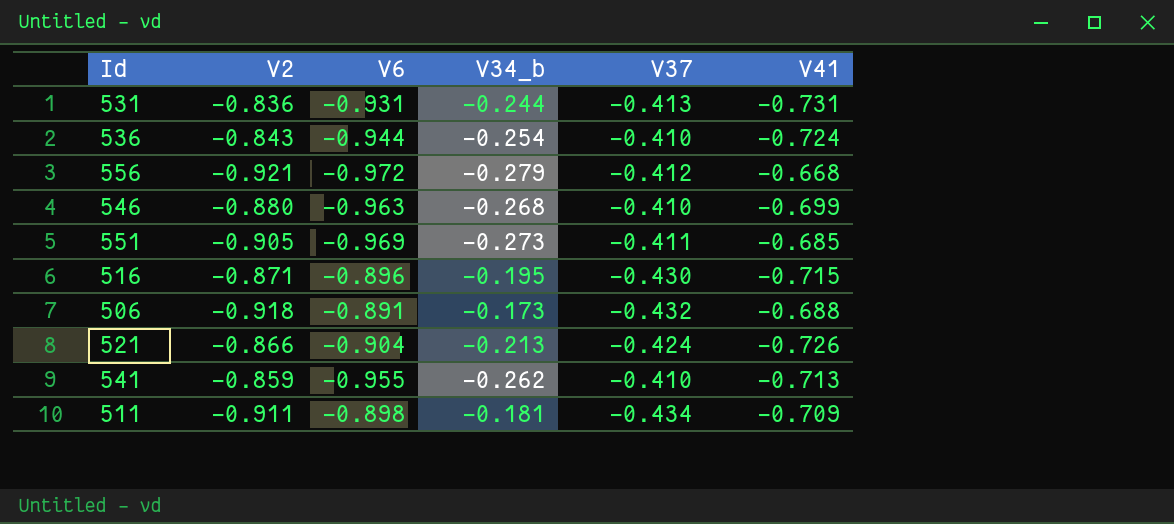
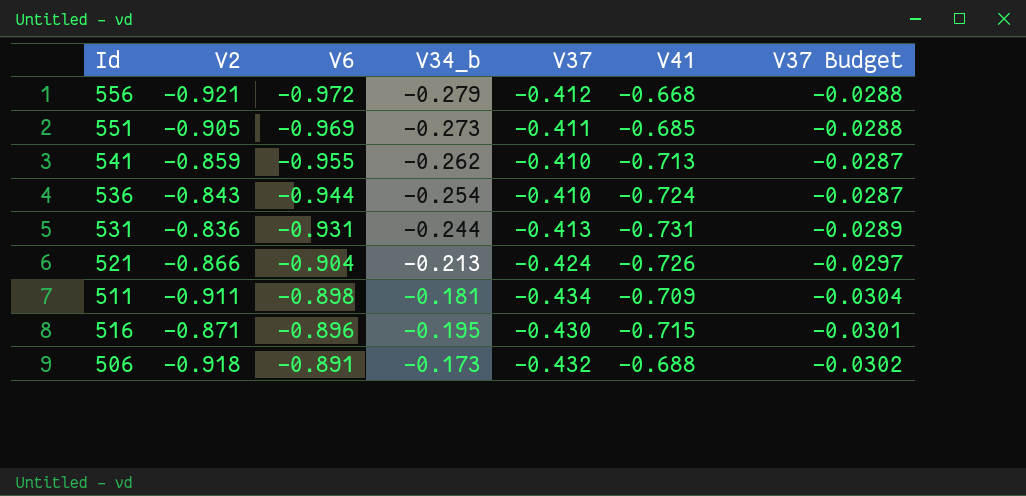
row order: none -> V6 ascending
column V37 Budget | formula: none -> [V37] * 0.07
row 546: -0.880 | -0.963 | -0.268 | -0.410 | -0.699 -> none

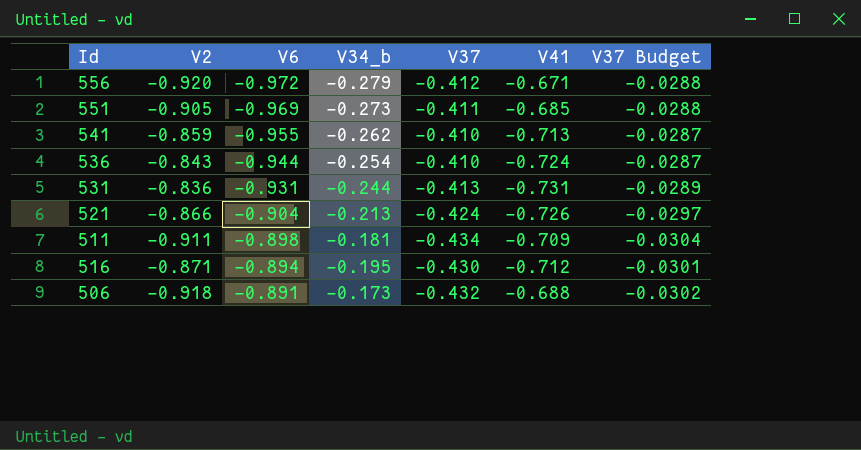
556 | V2: -0.921 -> -0.920
556 | V41: -0.668 -> -0.671
516 | V6: -0.896 -> -0.894
516 | V41: -0.715 -> -0.712

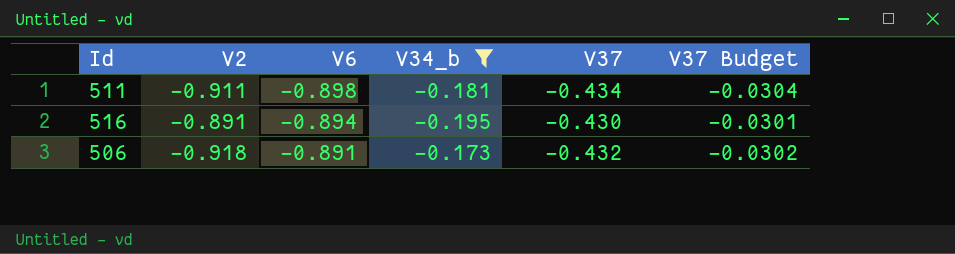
filter: none -> V34_b >= -0.195
column V41 | position: 6 -> none
516 | V2: -0.871 -> -0.891

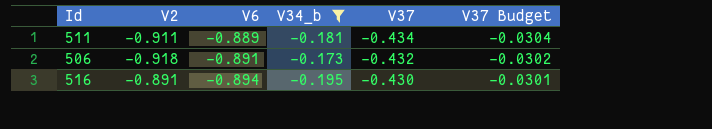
row order: V6 ascending -> V6 descending
511 | V6: -0.898 -> -0.889

